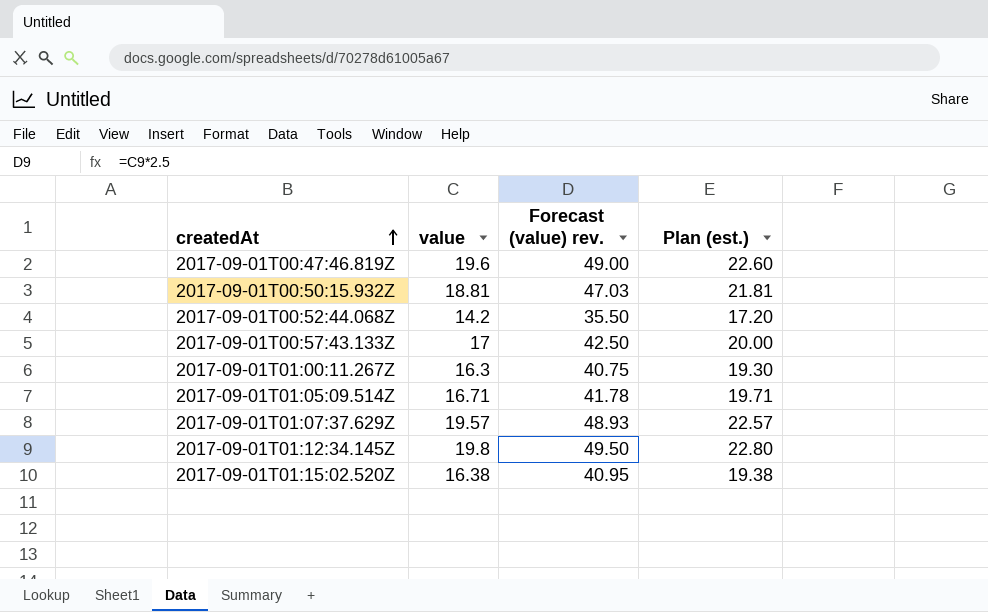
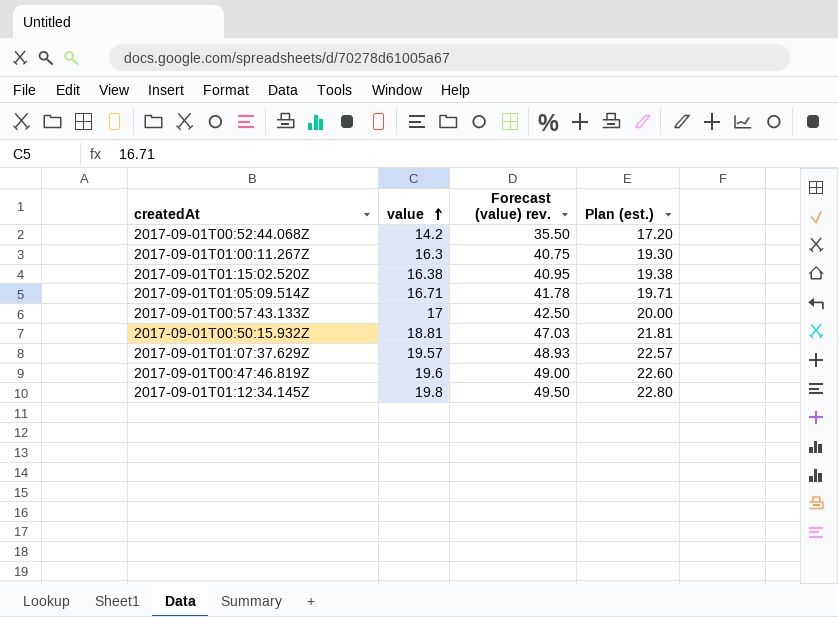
row order: createdAt ascending -> value ascending

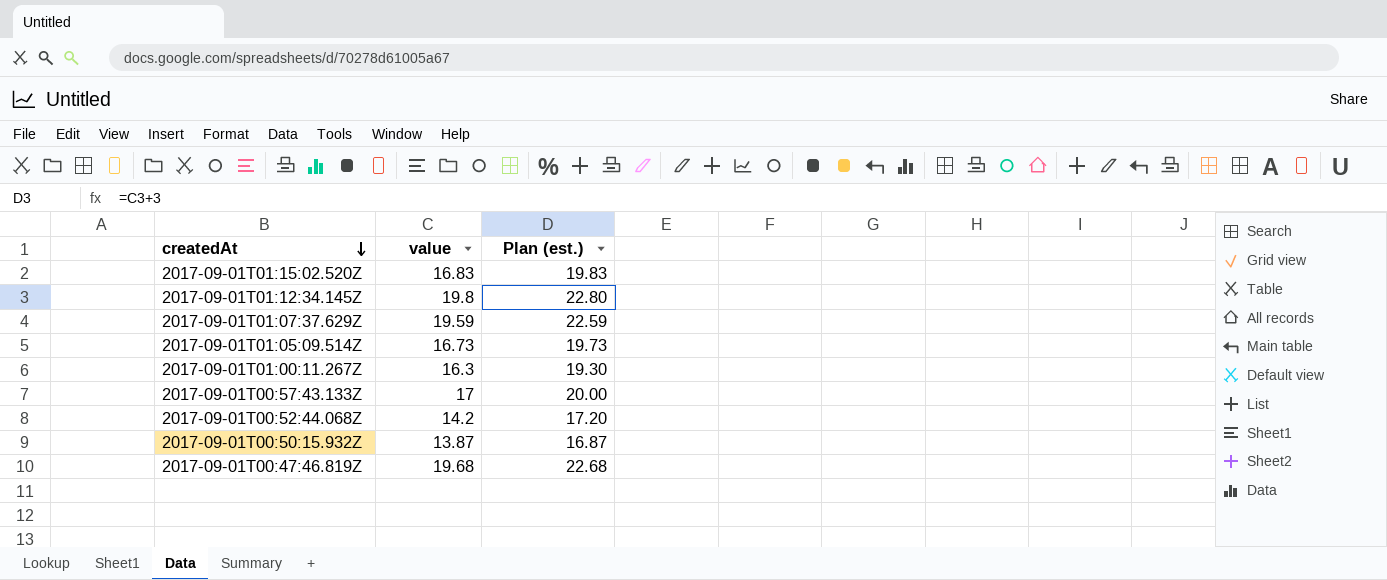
row order: value ascending -> createdAt descending
column Forecast (value) rev. | formula: [value] * 2.5 -> none
2017-09-01T01:15:02.520Z | value: 16.38 -> 16.83
2017-09-01T01:15:02.520Z | Plan (est.): 19.38 -> 19.83
2017-09-01T01:07:37.629Z | value: 19.57 -> 19.59
2017-09-01T01:07:37.629Z | Plan (est.): 22.57 -> 22.59
2017-09-01T01:05:09.514Z | value: 16.71 -> 16.73
2017-09-01T01:05:09.514Z | Plan (est.): 19.71 -> 19.73
2017-09-01T00:50:15.932Z | value: 18.81 -> 13.87
2017-09-01T00:50:15.932Z | Plan (est.): 21.81 -> 16.87
2017-09-01T00:47:46.819Z | value: 19.6 -> 19.68
2017-09-01T00:47:46.819Z | Plan (est.): 22.60 -> 22.68

